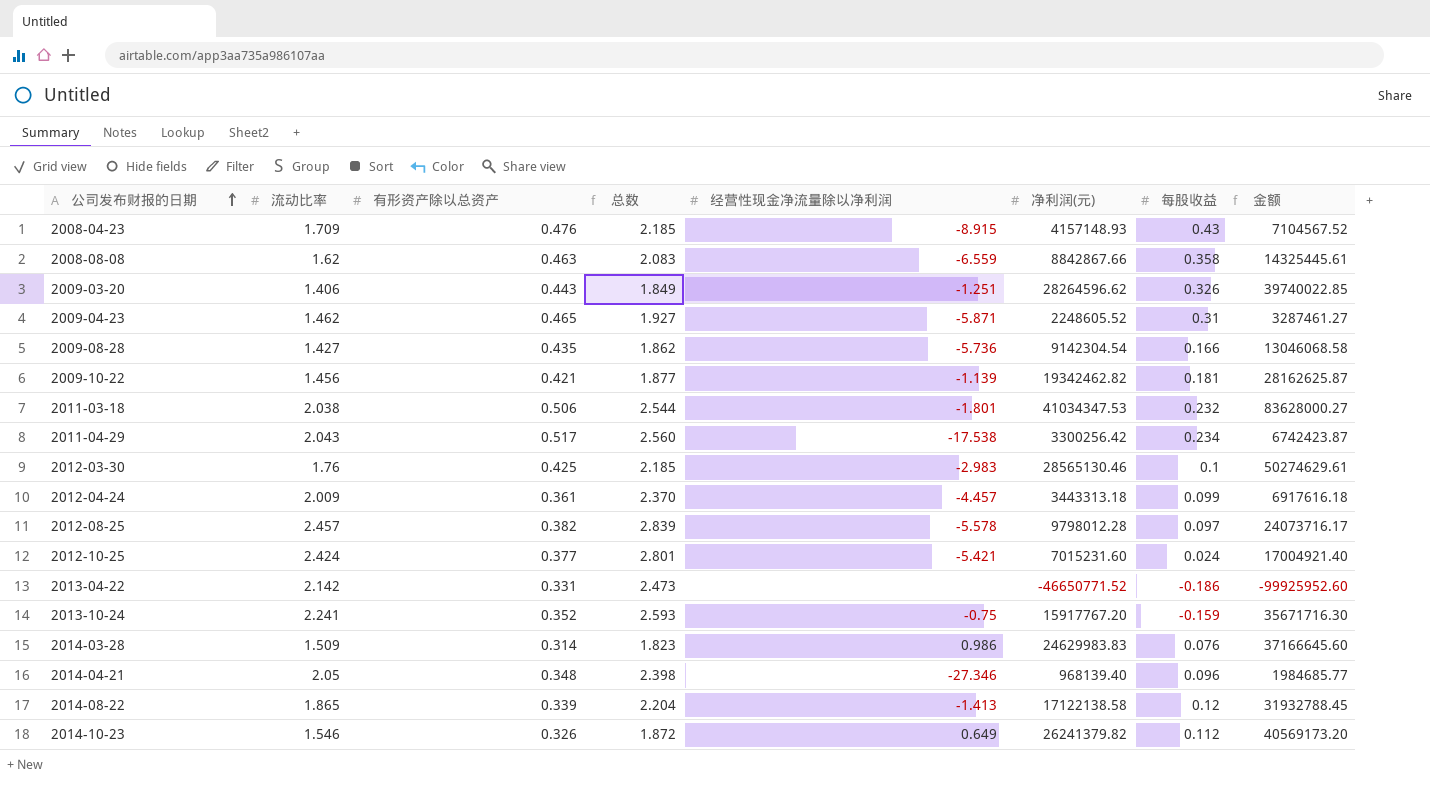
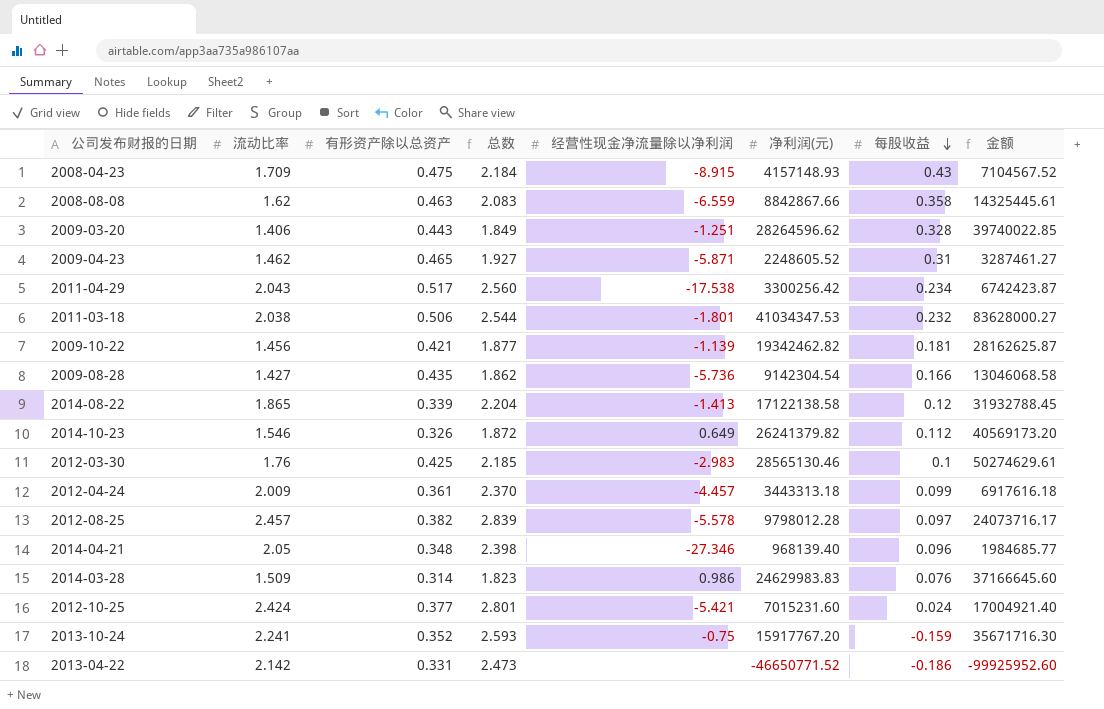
row order: 公司发布财报的日期 ascending -> 每股收益 descending
2008-04-23 | 有形资产除以总资产: 0.476 -> 0.475
2008-04-23 | 总数: 2.185 -> 2.184
2009-03-20 | 每股收益: 0.326 -> 0.328

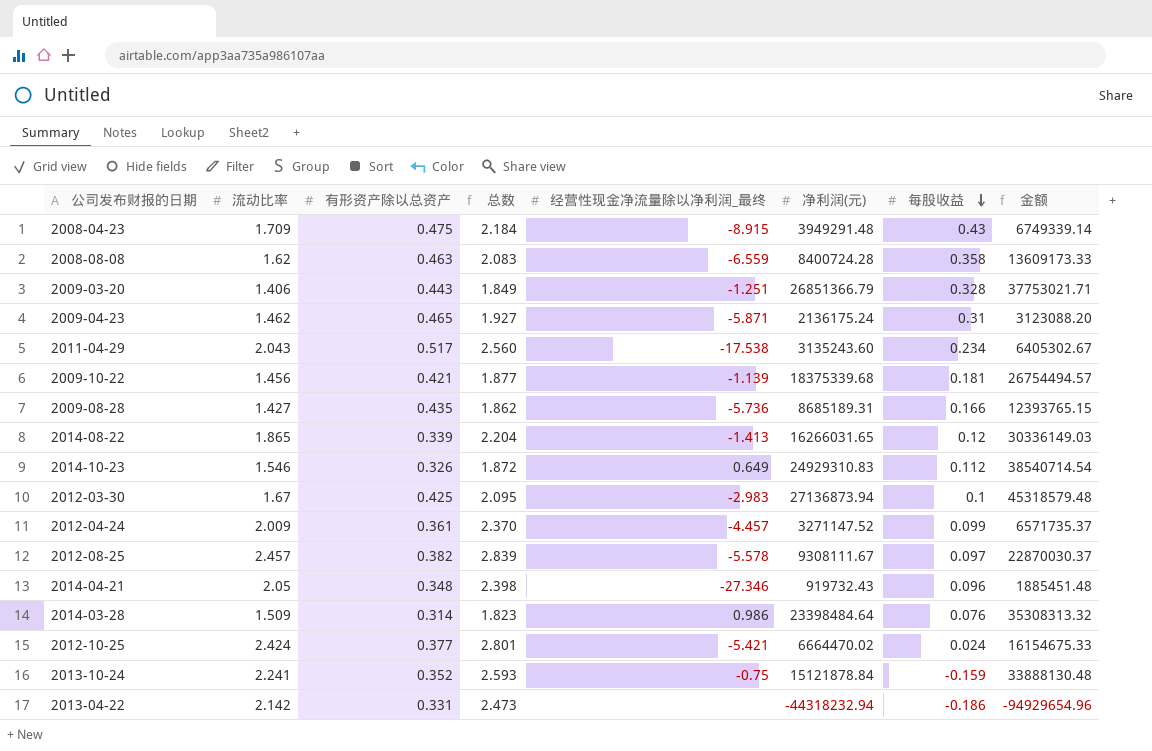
column name: 经营性现金净流量除以净利润 -> 经营性现金净流量除以净利润_最终
row 2011-03-18: 2.038 | 0.506 | 2.544 | -1.801 | 41034347.53 | 0.232 | 83628000.27 -> none
2008-04-23 | 净利润(元): 4157148.93 -> 3949291.48
2008-04-23 | 金额: 7104567.52 -> 6749339.14
2008-08-08 | 净利润(元): 8842867.66 -> 8400724.28
2008-08-08 | 金额: 14325445.61 -> 13609173.33
2009-03-20 | 净利润(元): 28264596.62 -> 26851366.79
2009-03-20 | 金额: 39740022.85 -> 37753021.71
2009-04-23 | 净利润(元): 2248605.52 -> 2136175.24
2009-04-23 | 金额: 3287461.27 -> 3123088.20
2011-04-29 | 净利润(元): 3300256.42 -> 3135243.60
2011-04-29 | 金额: 6742423.87 -> 6405302.67
2009-10-22 | 净利润(元): 19342462.82 -> 18375339.68
2009-10-22 | 金额: 28162625.87 -> 26754494.57
2009-08-28 | 净利润(元): 9142304.54 -> 8685189.31
2009-08-28 | 金额: 13046068.58 -> 12393765.15
2014-08-22 | 净利润(元): 17122138.58 -> 16266031.65
2014-08-22 | 金额: 31932788.45 -> 30336149.03
2014-10-23 | 净利润(元): 26241379.82 -> 24929310.83
2014-10-23 | 金额: 40569173.20 -> 38540714.54
2012-03-30 | 流动比率: 1.76 -> 1.67
2012-03-30 | 总数: 2.185 -> 2.095
2012-03-30 | 净利润(元): 28565130.46 -> 27136873.94
2012-03-30 | 金额: 50274629.61 -> 45318579.48
2012-04-24 | 净利润(元): 3443313.18 -> 3271147.52
2012-04-24 | 金额: 6917616.18 -> 6571735.37
2012-08-25 | 净利润(元): 9798012.28 -> 9308111.67
2012-08-25 | 金额: 24073716.17 -> 22870030.37
2014-04-21 | 净利润(元): 968139.40 -> 919732.43
2014-04-21 | 金额: 1984685.77 -> 1885451.48
2014-03-28 | 净利润(元): 24629983.83 -> 23398484.64
2014-03-28 | 金额: 37166645.60 -> 35308313.32
2012-10-25 | 净利润(元): 7015231.60 -> 6664470.02
2012-10-25 | 金额: 17004921.40 -> 16154675.33
2013-10-24 | 净利润(元): 15917767.20 -> 15121878.84
2013-10-24 | 金额: 35671716.30 -> 33888130.48
2013-04-22 | 净利润(元): -46650771.52 -> -44318232.94
2013-04-22 | 金额: -99925952.60 -> -94929654.96

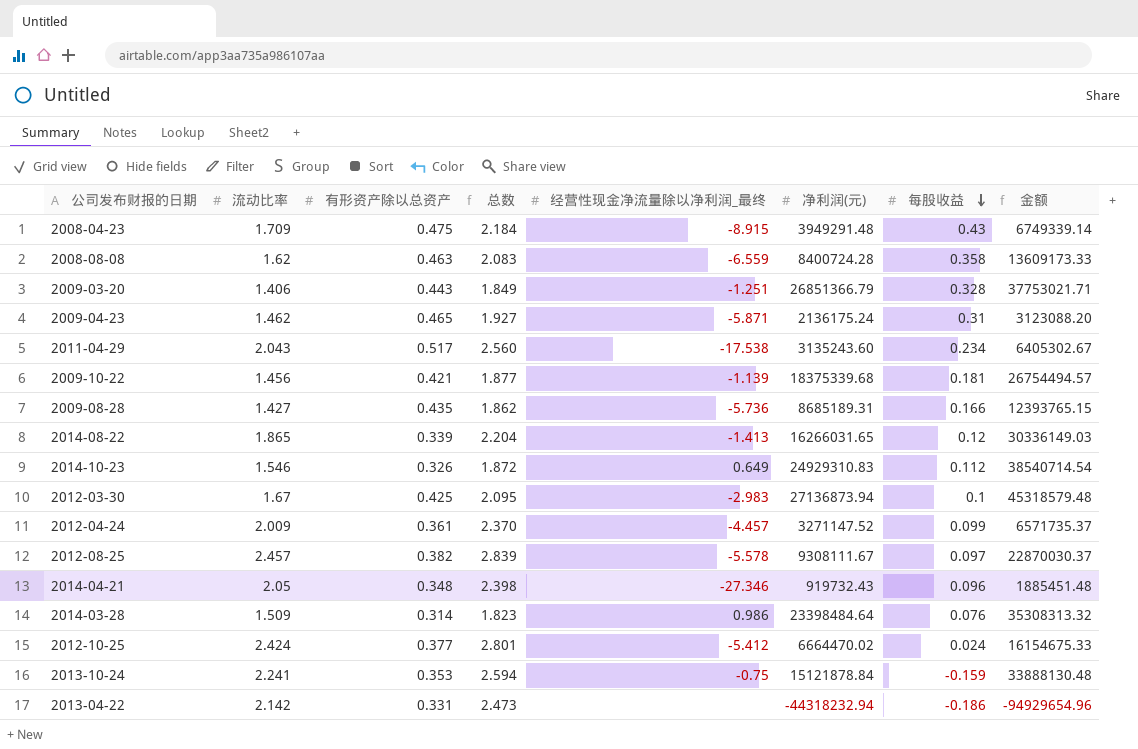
2012-10-25 | 经营性现金净流量除以净利润_最终: -5.421 -> -5.412
2013-10-24 | 有形资产除以总资产: 0.352 -> 0.353
2013-10-24 | 总数: 2.593 -> 2.594

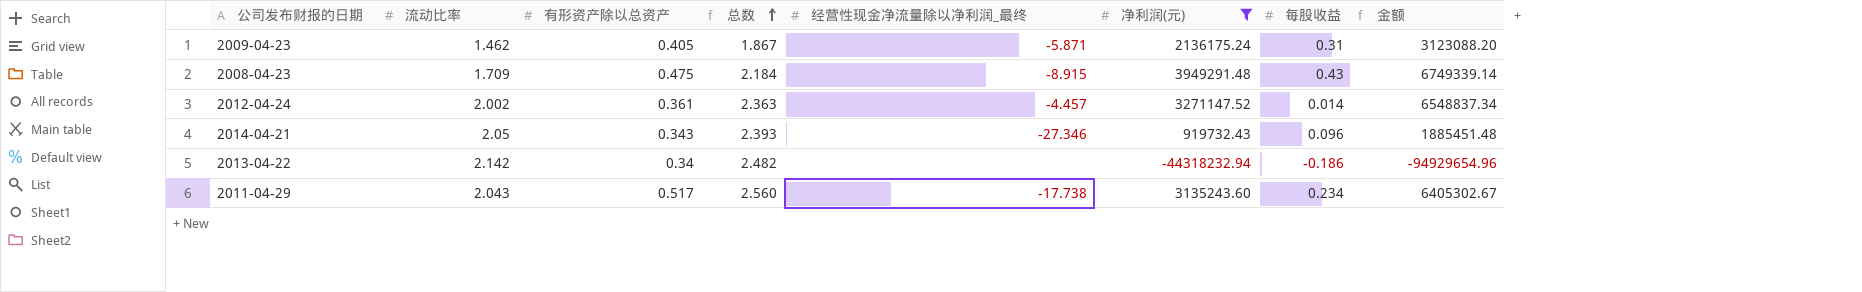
filter: none -> 净利润(元) <= 3949291.48
row order: 每股收益 descending -> 总数 ascending
2009-04-23 | 有形资产除以总资产: 0.465 -> 0.405
2009-04-23 | 总数: 1.927 -> 1.867
2012-04-24 | 流动比率: 2.009 -> 2.002
2012-04-24 | 总数: 2.370 -> 2.363
2012-04-24 | 每股收益: 0.099 -> 0.014
2012-04-24 | 金额: 6571735.37 -> 6548837.34
2014-04-21 | 有形资产除以总资产: 0.348 -> 0.343
2014-04-21 | 总数: 2.398 -> 2.393
2013-04-22 | 有形资产除以总资产: 0.331 -> 0.34
2013-04-22 | 总数: 2.473 -> 2.482
2011-04-29 | 经营性现金净流量除以净利润_最终: -17.538 -> -17.738

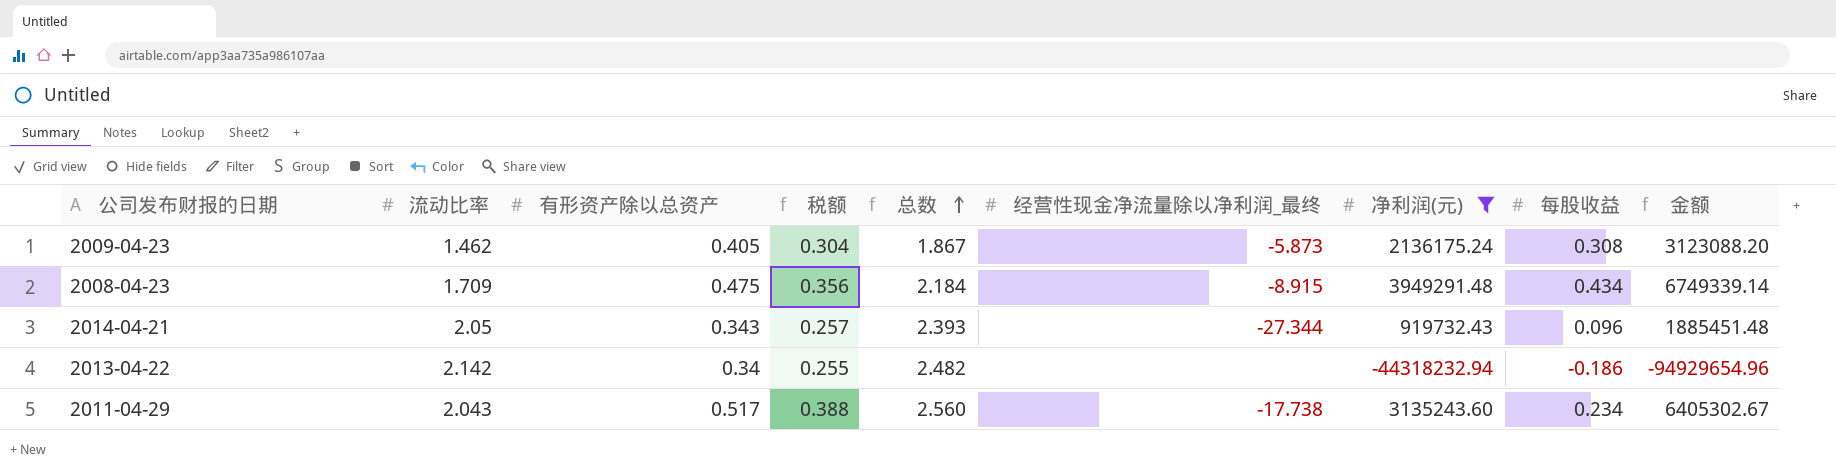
column 税额 | formula: none -> [有形资产除以总资产] * 0.75
row 2012-04-24: 2.002 | 0.361 | 2.363 | -4.457 | 3271147.52 | 0.014 | 6548837.34 -> none
2009-04-23 | 经营性现金净流量除以净利润_最终: -5.871 -> -5.873
2009-04-23 | 每股收益: 0.31 -> 0.308
2008-04-23 | 每股收益: 0.43 -> 0.434
2014-04-21 | 经营性现金净流量除以净利润_最终: -27.346 -> -27.344

